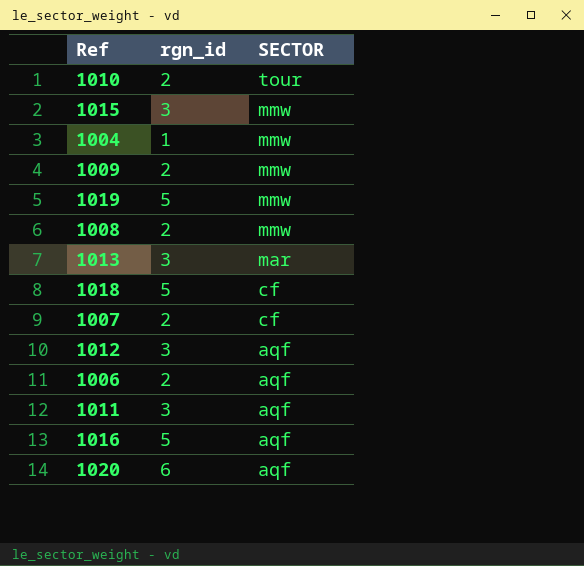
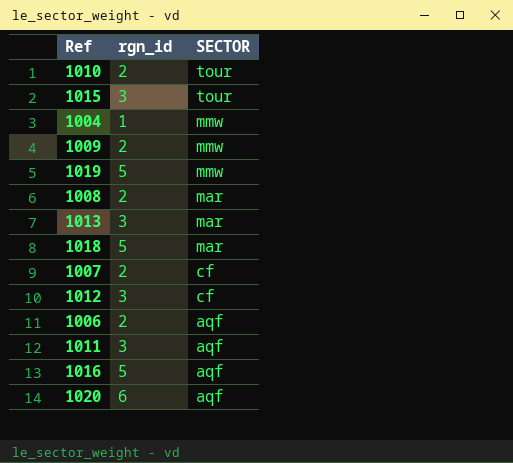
1015 | SECTOR: mmw -> tour
1008 | SECTOR: mmw -> mar
1018 | SECTOR: cf -> mar
1012 | SECTOR: aqf -> cf

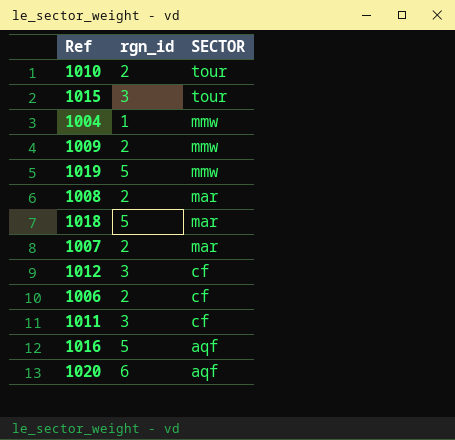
row 1013: 3 | mar -> none
1007 | SECTOR: cf -> mar
1006 | SECTOR: aqf -> cf
1011 | SECTOR: aqf -> cf

